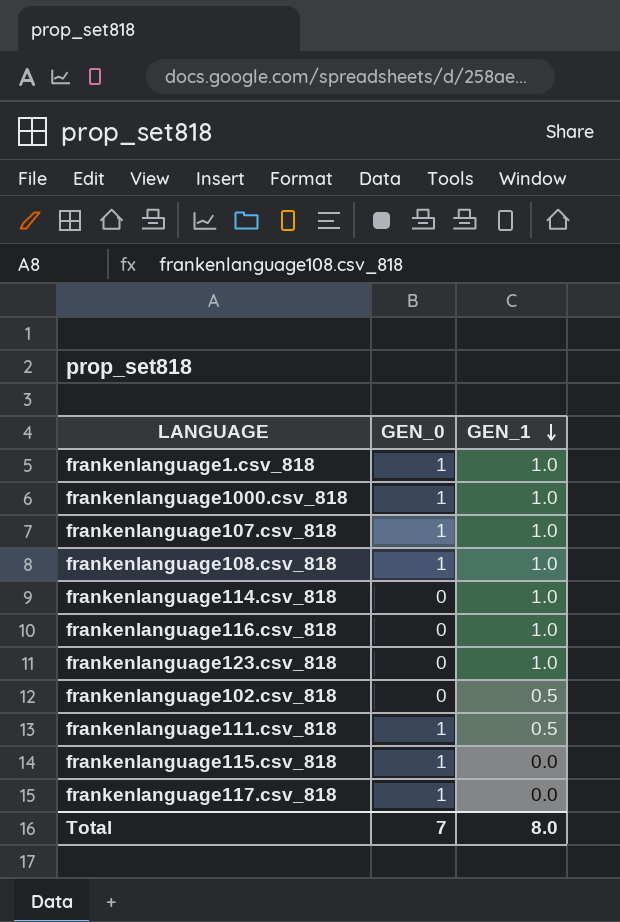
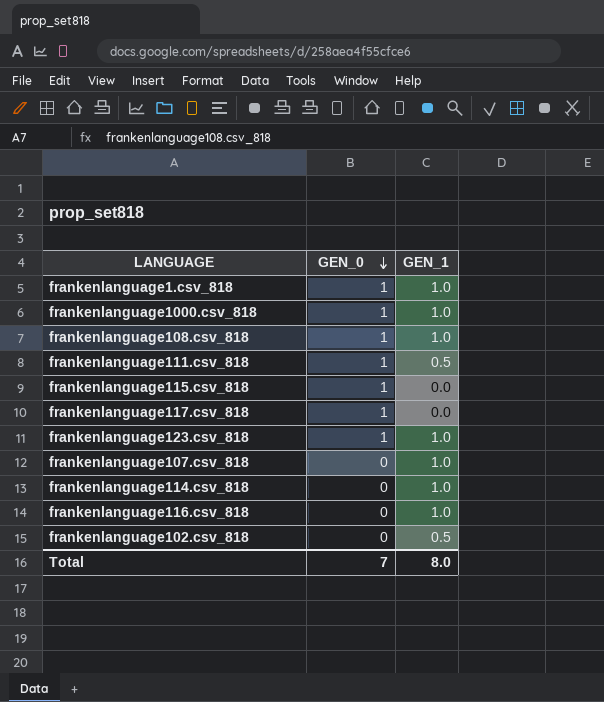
row order: GEN_1 descending -> GEN_0 descending
frankenlanguage123.csv_818 | GEN_0: 0 -> 1
frankenlanguage107.csv_818 | GEN_0: 1 -> 0

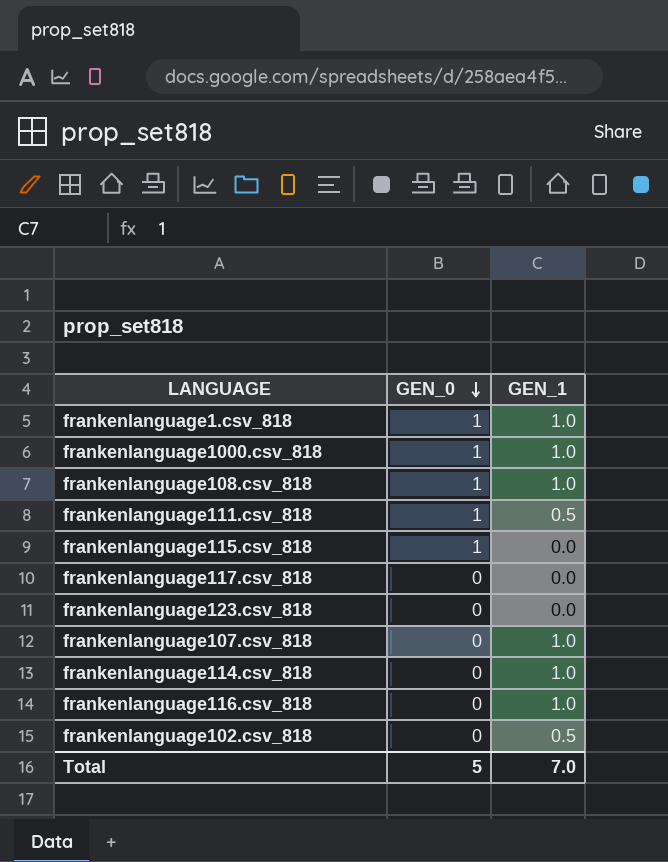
frankenlanguage117.csv_818 | GEN_0: 1 -> 0
frankenlanguage123.csv_818 | GEN_0: 1 -> 0
frankenlanguage123.csv_818 | GEN_1: 1.0 -> 0.0
Total | GEN_0: 7 -> 5
Total | GEN_1: 8.0 -> 7.0

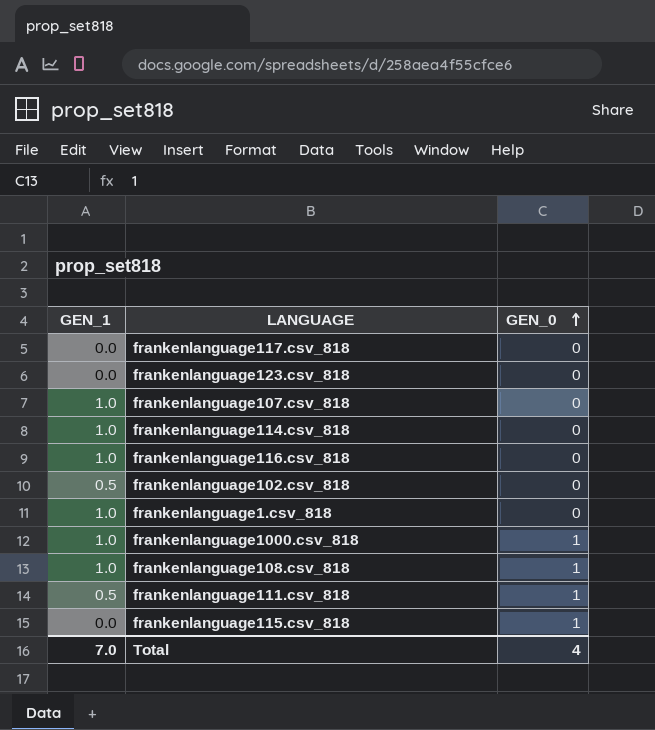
row order: GEN_0 descending -> GEN_0 ascending
column GEN_1 | position: 3 -> 1
frankenlanguage1.csv_818 | GEN_0: 1 -> 0
Total | GEN_0: 5 -> 4

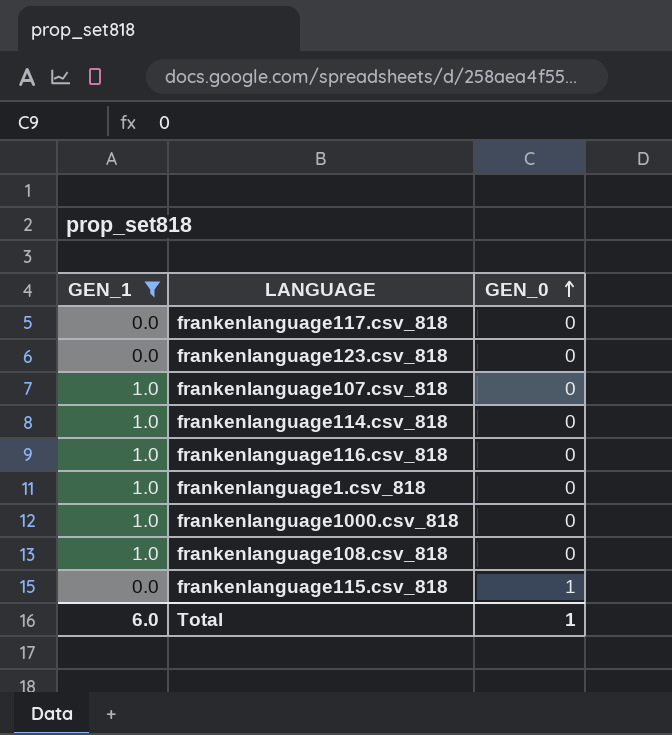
filter: none -> GEN_1 != 0.5
frankenlanguage1000.csv_818 | GEN_0: 1 -> 0
frankenlanguage108.csv_818 | GEN_0: 1 -> 0
Total | GEN_1: 7.0 -> 6.0
Total | GEN_0: 4 -> 1

